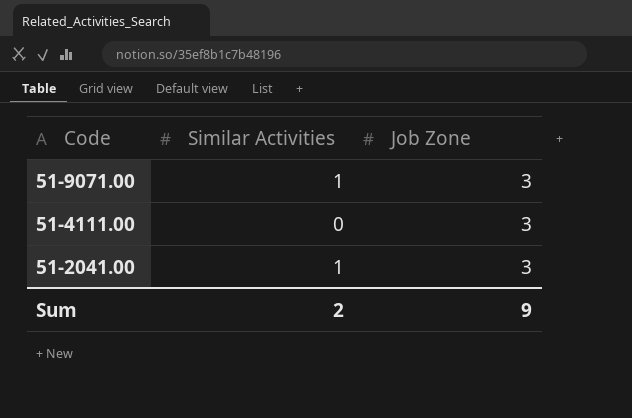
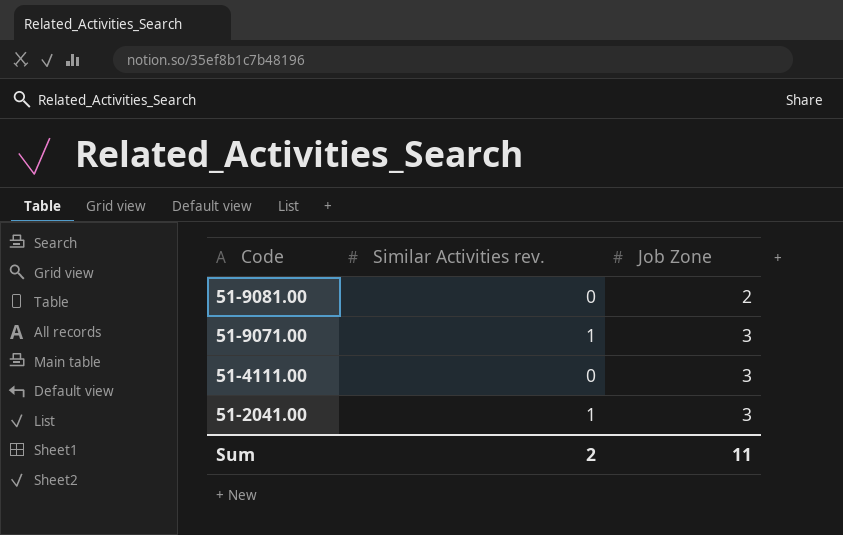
column name: Similar Activities -> Similar Activities rev.
row 51-9081.00: none -> 0 | 2
Sum | Job Zone: 9 -> 11

